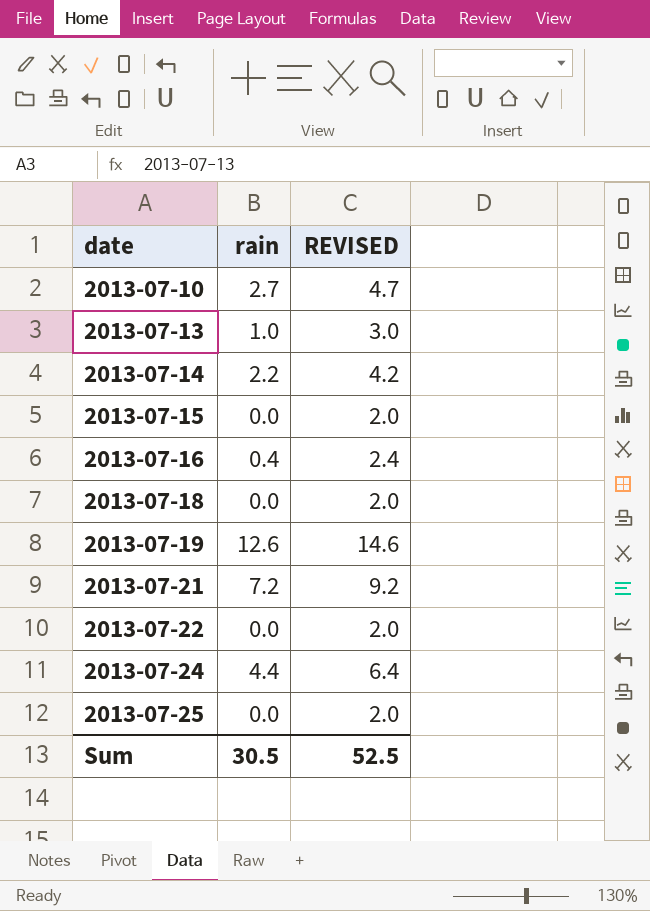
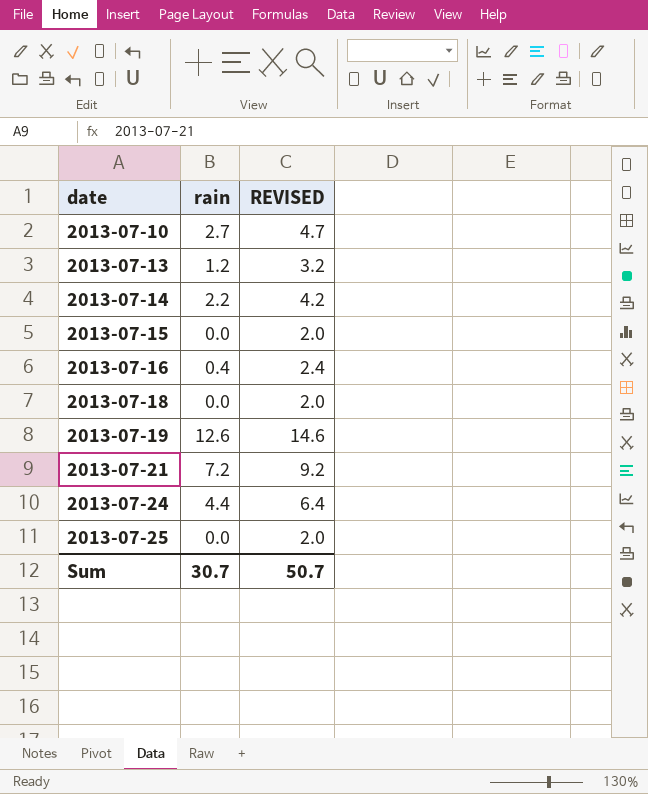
row 2013-07-22: 0.0 | 2.0 -> none
2013-07-13 | rain: 1.0 -> 1.2
2013-07-13 | REVISED: 3.0 -> 3.2
Sum | rain: 30.5 -> 30.7
Sum | REVISED: 52.5 -> 50.7

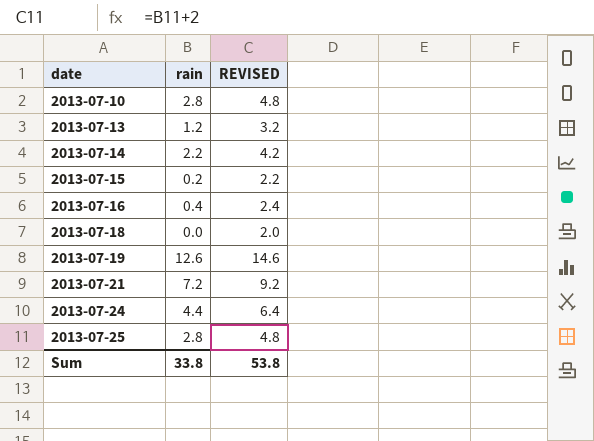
2013-07-10 | rain: 2.7 -> 2.8
2013-07-10 | REVISED: 4.7 -> 4.8
2013-07-15 | rain: 0.0 -> 0.2
2013-07-15 | REVISED: 2.0 -> 2.2
2013-07-25 | rain: 0.0 -> 2.8
2013-07-25 | REVISED: 2.0 -> 4.8
Sum | rain: 30.7 -> 33.8
Sum | REVISED: 50.7 -> 53.8

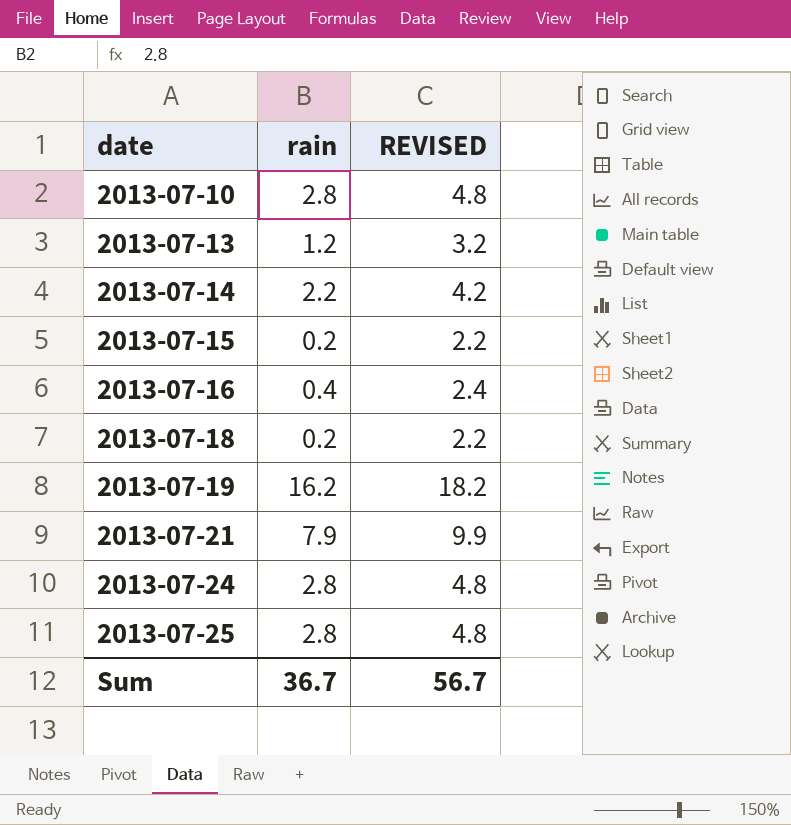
2013-07-18 | rain: 0.0 -> 0.2
2013-07-18 | REVISED: 2.0 -> 2.2
2013-07-19 | rain: 12.6 -> 16.2
2013-07-19 | REVISED: 14.6 -> 18.2
2013-07-21 | rain: 7.2 -> 7.9
2013-07-21 | REVISED: 9.2 -> 9.9
2013-07-24 | rain: 4.4 -> 2.8
2013-07-24 | REVISED: 6.4 -> 4.8
Sum | rain: 33.8 -> 36.7
Sum | REVISED: 53.8 -> 56.7

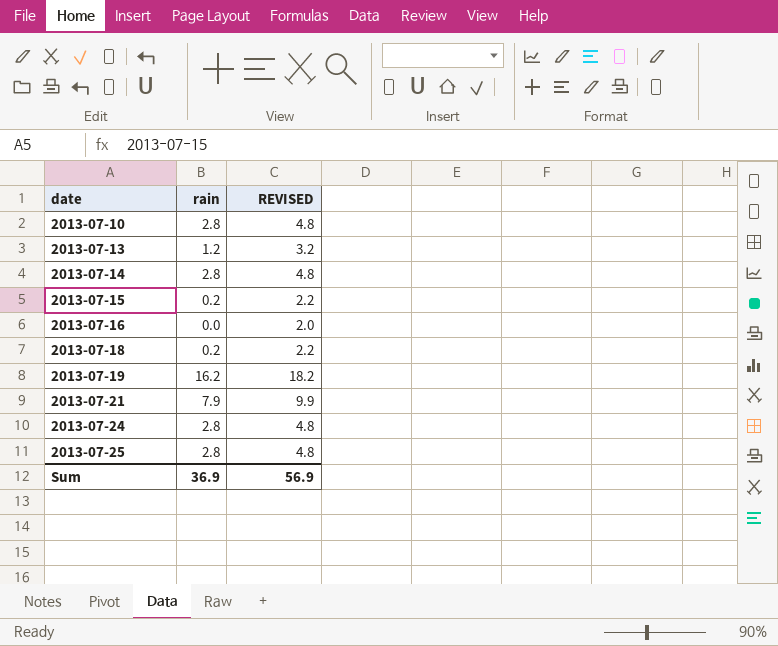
2013-07-14 | rain: 2.2 -> 2.8
2013-07-14 | REVISED: 4.2 -> 4.8
2013-07-16 | rain: 0.4 -> 0.0
2013-07-16 | REVISED: 2.4 -> 2.0
Sum | rain: 36.7 -> 36.9
Sum | REVISED: 56.7 -> 56.9

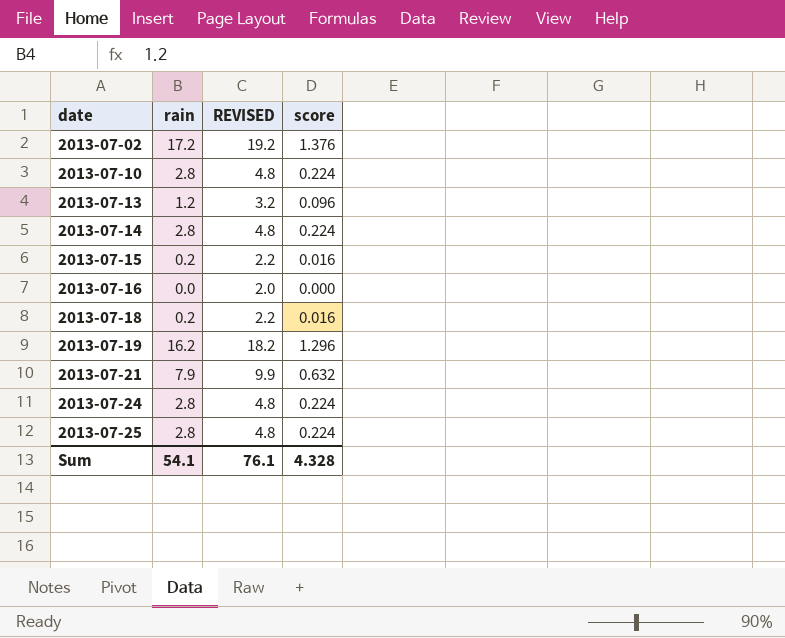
column score | formula: none -> [rain] * 0.08
row 2013-07-02: none -> 17.2 | 19.2 | 1.376
Sum | rain: 36.9 -> 54.1
Sum | REVISED: 56.9 -> 76.1

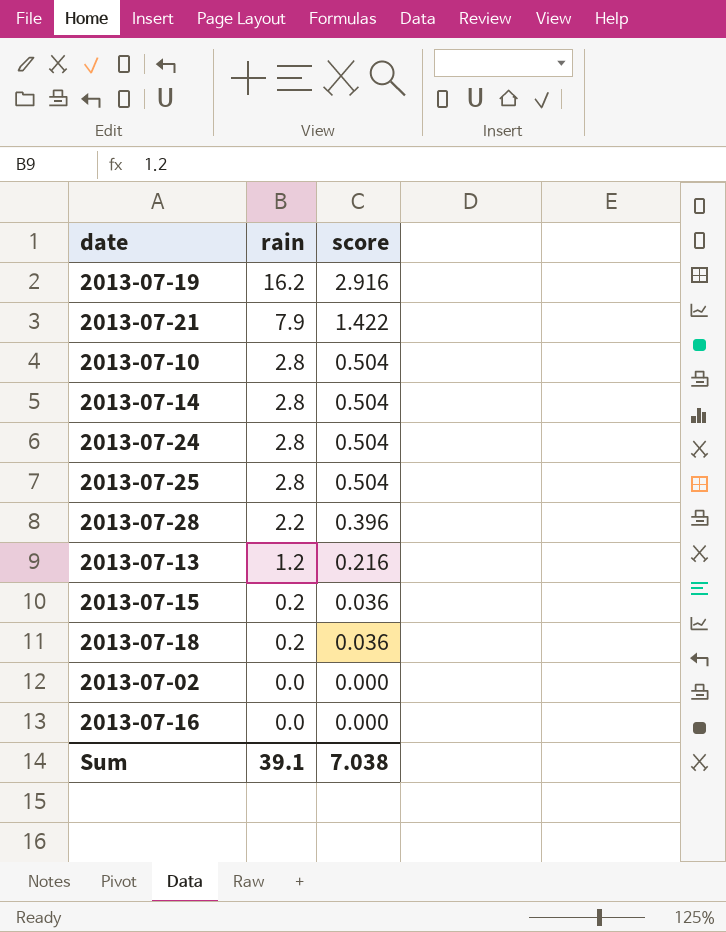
row order: date ascending -> rain descending
column REVISED | formula: [rain] + 2 -> none
column score | formula: [rain] * 0.08 -> [rain] * 0.18
row 2013-07-28: none -> 2.2 | 0.396
2013-07-02 | rain: 17.2 -> 0.0
Sum | rain: 54.1 -> 39.1
Sum | score: 4.328 -> 7.038

